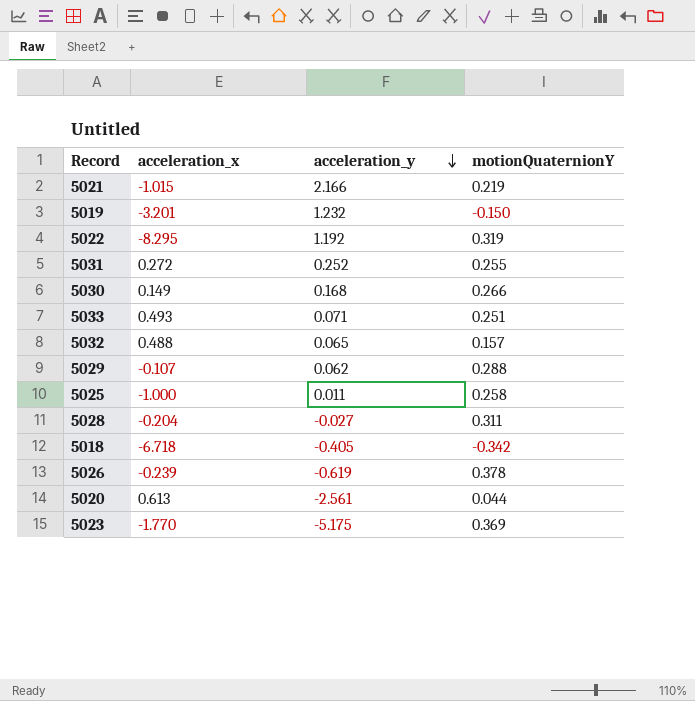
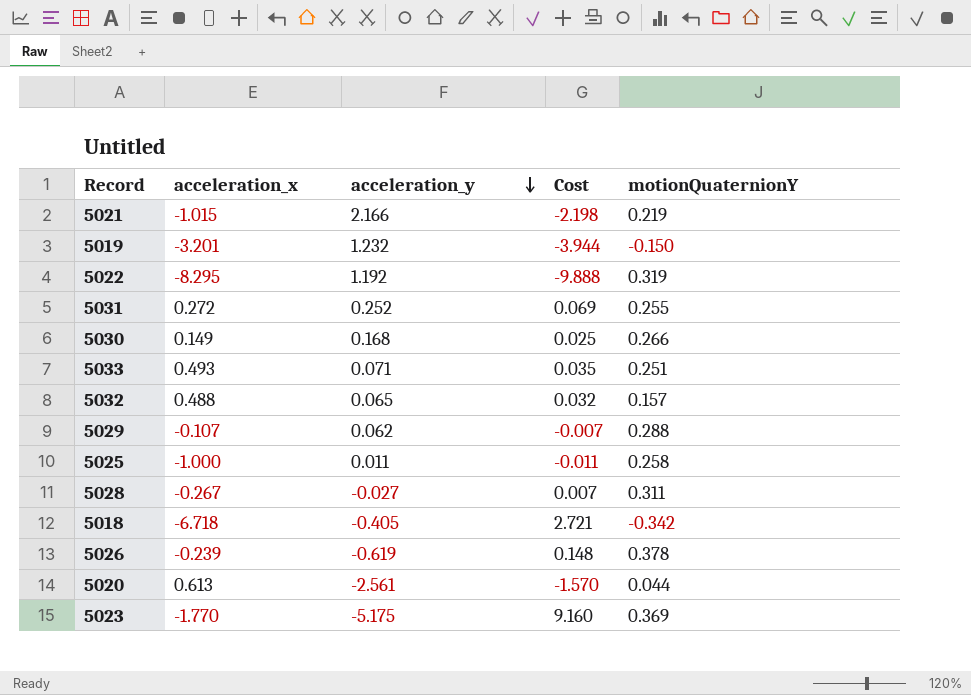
column Cost | formula: none -> [acceleration_x] * [acceleration_y]
5028 | acceleration_x: -0.204 -> -0.267

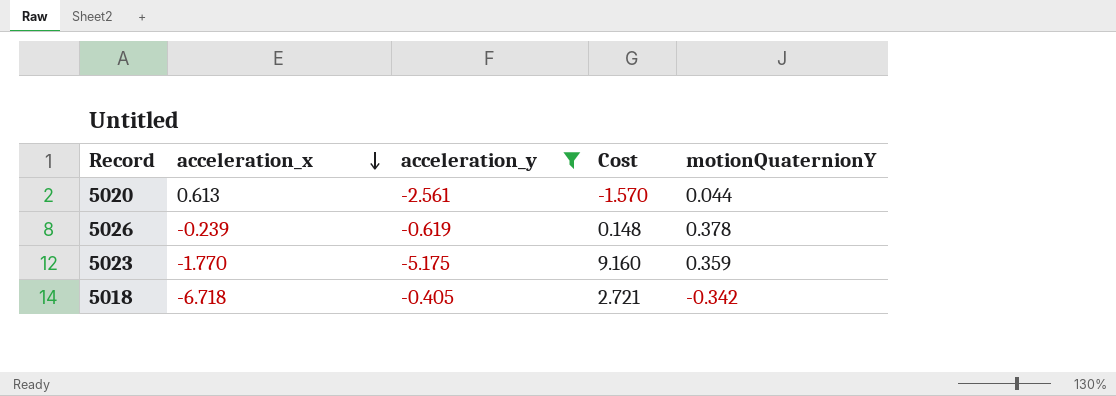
filter: none -> acceleration_y <= -0.405
row order: acceleration_y descending -> acceleration_x descending
5023 | motionQuaternionY: 0.369 -> 0.359

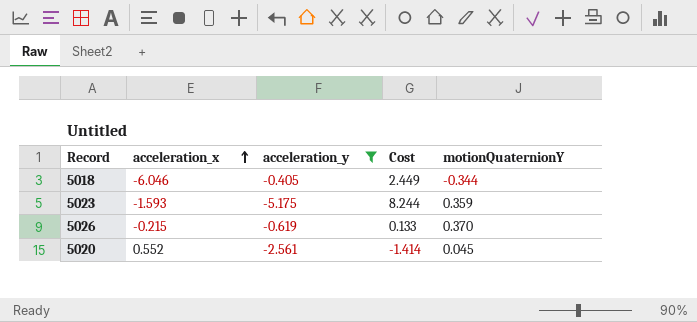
row order: acceleration_x descending -> acceleration_x ascending
5018 | acceleration_x: -6.718 -> -6.046
5018 | Cost: 2.721 -> 2.449
5018 | motionQuaternionY: -0.342 -> -0.344
5023 | acceleration_x: -1.770 -> -1.593
5023 | Cost: 9.160 -> 8.244
5026 | acceleration_x: -0.239 -> -0.215
5026 | Cost: 0.148 -> 0.133
5026 | motionQuaternionY: 0.378 -> 0.370
5020 | acceleration_x: 0.613 -> 0.552
5020 | Cost: -1.570 -> -1.414
5020 | motionQuaternionY: 0.044 -> 0.045

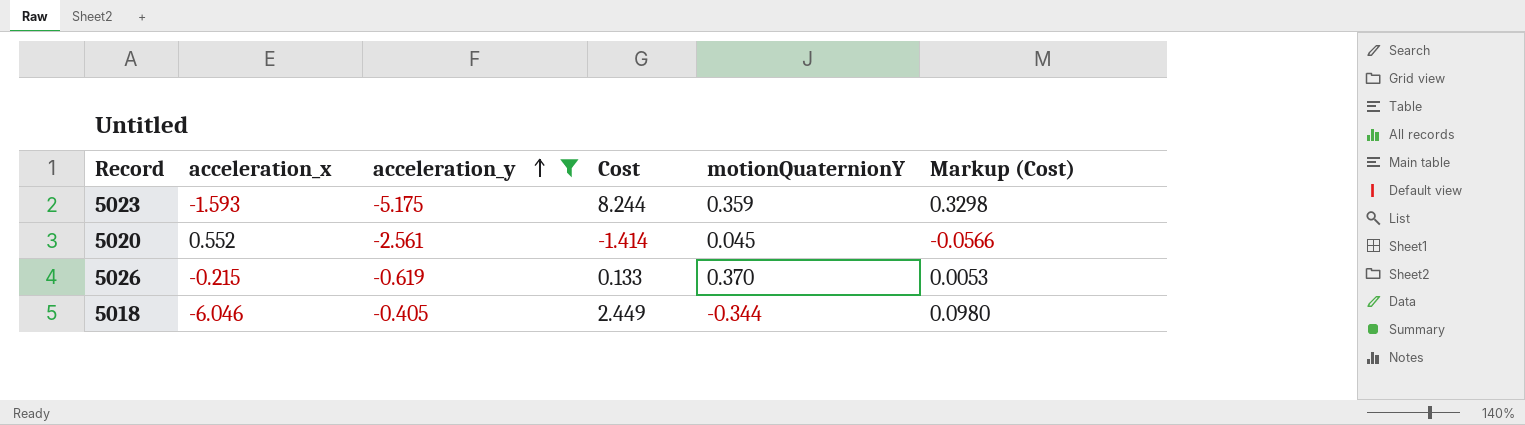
row order: acceleration_x ascending -> acceleration_y ascending
column Markup (Cost) | formula: none -> [Cost] * 0.04

